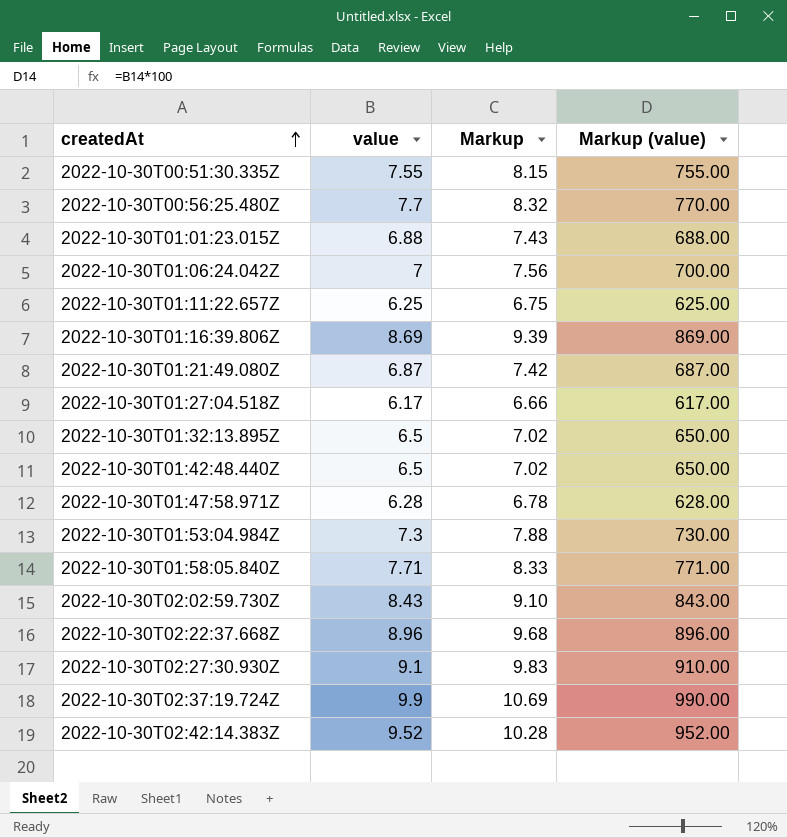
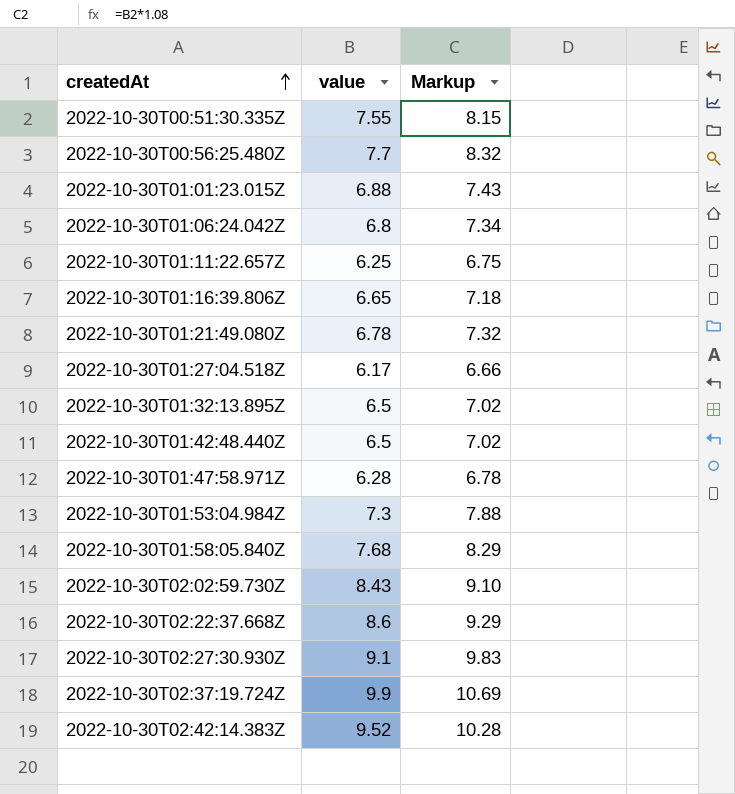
column Markup (value) | formula: [value] * 100 -> none
2022-10-30T01:06:24.042Z | value: 7 -> 6.8
2022-10-30T01:06:24.042Z | Markup: 7.56 -> 7.34
2022-10-30T01:16:39.806Z | value: 8.69 -> 6.65
2022-10-30T01:16:39.806Z | Markup: 9.39 -> 7.18
2022-10-30T01:21:49.080Z | value: 6.87 -> 6.78
2022-10-30T01:21:49.080Z | Markup: 7.42 -> 7.32
2022-10-30T01:58:05.840Z | value: 7.71 -> 7.68
2022-10-30T01:58:05.840Z | Markup: 8.33 -> 8.29
2022-10-30T02:22:37.668Z | value: 8.96 -> 8.6
2022-10-30T02:22:37.668Z | Markup: 9.68 -> 9.29

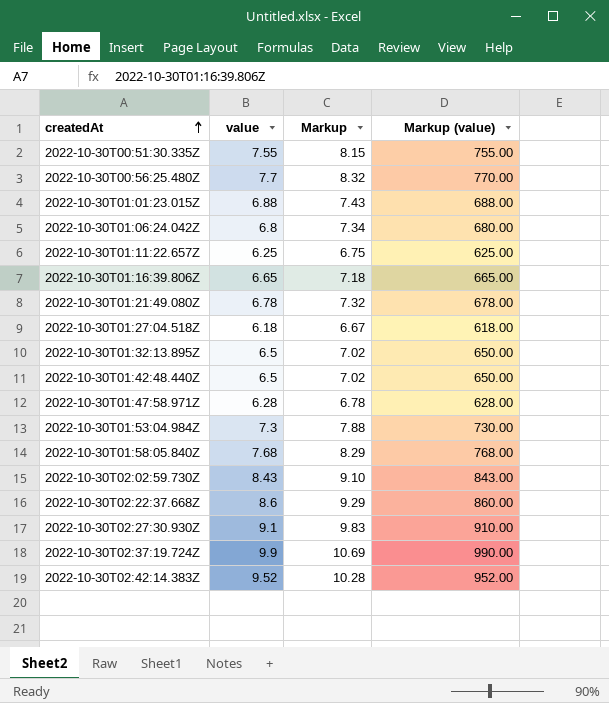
column Markup (value) | formula: none -> [value] * 100
2022-10-30T01:27:04.518Z | value: 6.17 -> 6.18
2022-10-30T01:27:04.518Z | Markup: 6.66 -> 6.67

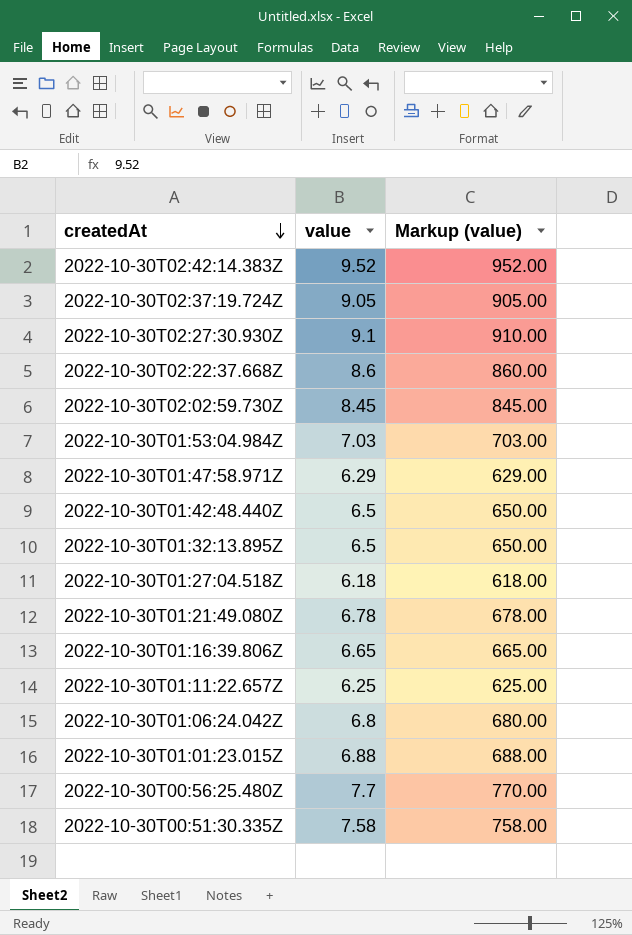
row order: createdAt ascending -> createdAt descending
column Markup | formula: [value] * 1.08 -> none
row 2022-10-30T01:58:05.840Z: 7.68 | 8.29 | 768.00 -> none
2022-10-30T02:37:19.724Z | value: 9.9 -> 9.05
2022-10-30T02:37:19.724Z | Markup (value): 990.00 -> 905.00
2022-10-30T02:02:59.730Z | value: 8.43 -> 8.45
2022-10-30T02:02:59.730Z | Markup (value): 843.00 -> 845.00
2022-10-30T01:53:04.984Z | value: 7.3 -> 7.03
2022-10-30T01:53:04.984Z | Markup (value): 730.00 -> 703.00
2022-10-30T01:47:58.971Z | value: 6.28 -> 6.29
2022-10-30T01:47:58.971Z | Markup (value): 628.00 -> 629.00
2022-10-30T00:51:30.335Z | value: 7.55 -> 7.58
2022-10-30T00:51:30.335Z | Markup (value): 755.00 -> 758.00

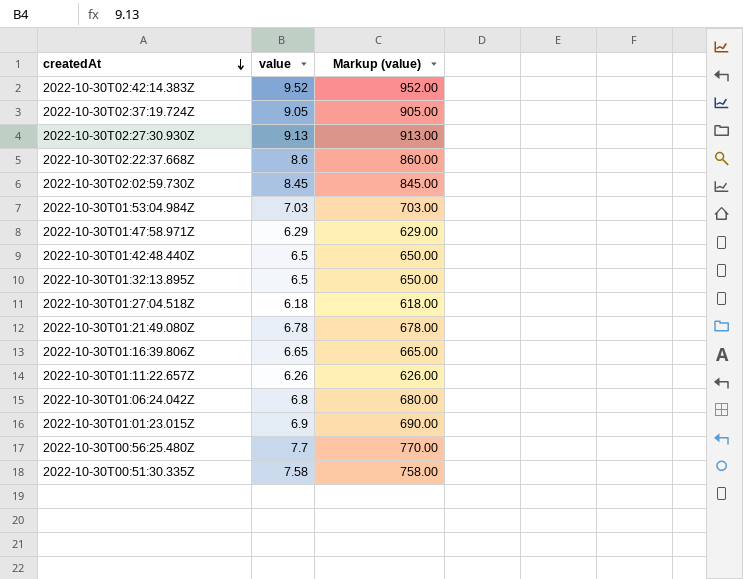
2022-10-30T02:27:30.930Z | value: 9.1 -> 9.13
2022-10-30T02:27:30.930Z | Markup (value): 910.00 -> 913.00
2022-10-30T01:11:22.657Z | value: 6.25 -> 6.26
2022-10-30T01:11:22.657Z | Markup (value): 625.00 -> 626.00
2022-10-30T01:01:23.015Z | value: 6.88 -> 6.9
2022-10-30T01:01:23.015Z | Markup (value): 688.00 -> 690.00

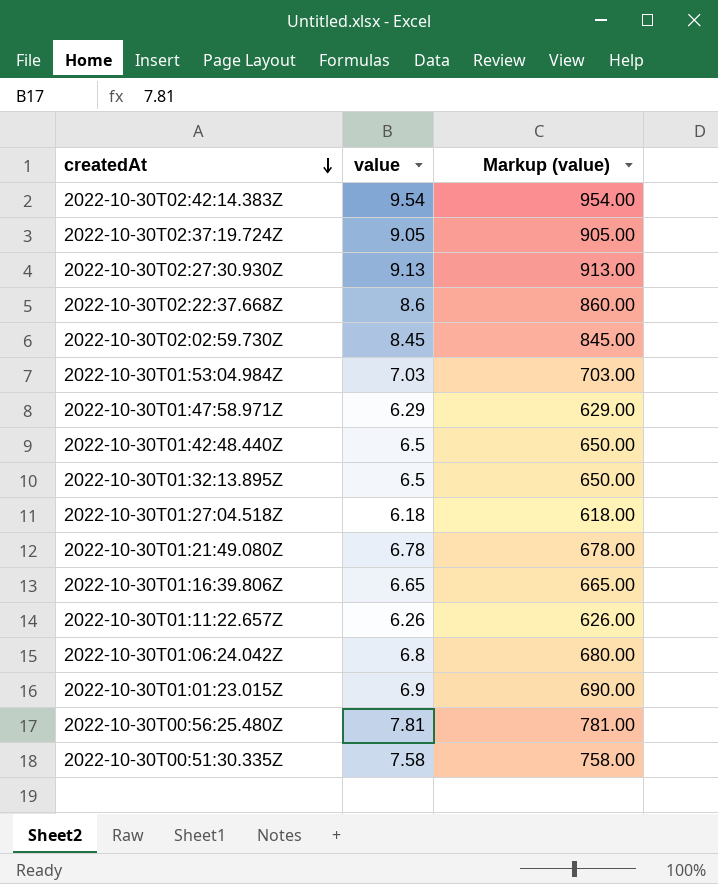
2022-10-30T02:42:14.383Z | value: 9.52 -> 9.54
2022-10-30T02:42:14.383Z | Markup (value): 952.00 -> 954.00
2022-10-30T00:56:25.480Z | value: 7.7 -> 7.81
2022-10-30T00:56:25.480Z | Markup (value): 770.00 -> 781.00

